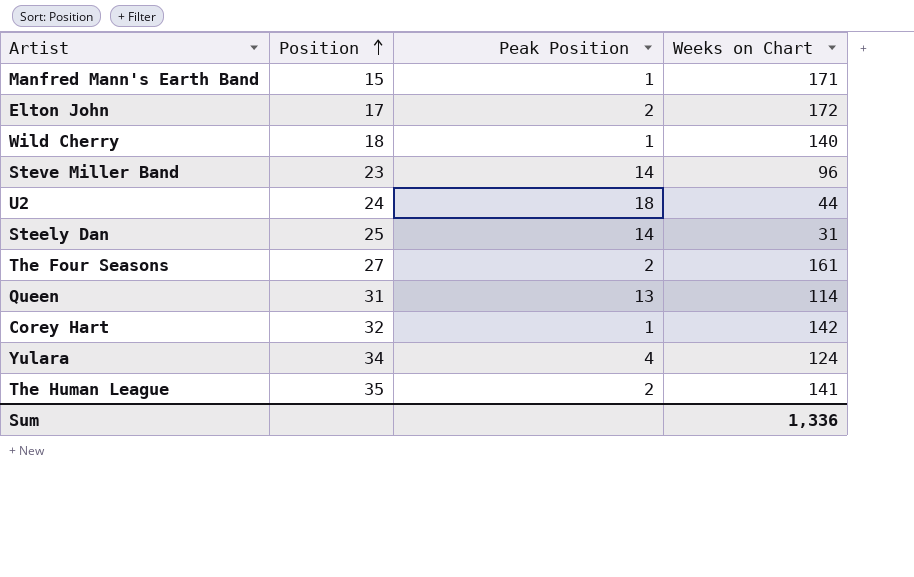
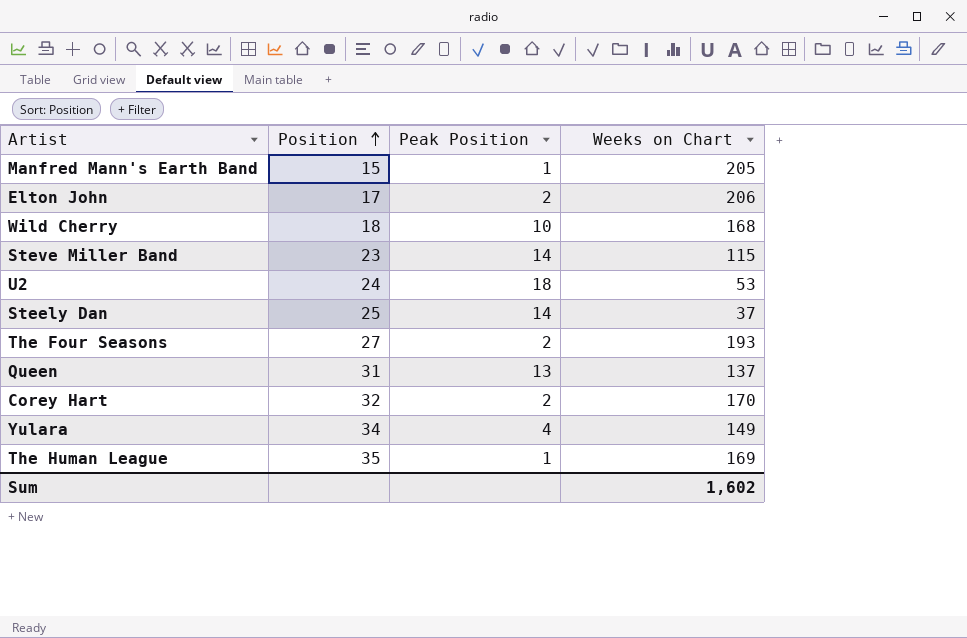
Manfred Mann's Earth Band | Weeks on Chart: 171 -> 205
Elton John | Weeks on Chart: 172 -> 206
Wild Cherry | Peak Position: 1 -> 10
Wild Cherry | Weeks on Chart: 140 -> 168
Steve Miller Band | Weeks on Chart: 96 -> 115
U2 | Weeks on Chart: 44 -> 53
Steely Dan | Weeks on Chart: 31 -> 37
The Four Seasons | Weeks on Chart: 161 -> 193
Queen | Weeks on Chart: 114 -> 137
Corey Hart | Peak Position: 1 -> 2
Corey Hart | Weeks on Chart: 142 -> 170
Yulara | Weeks on Chart: 124 -> 149
The Human League | Peak Position: 2 -> 1
The Human League | Weeks on Chart: 141 -> 169
Sum | Weeks on Chart: 1,336 -> 1,602

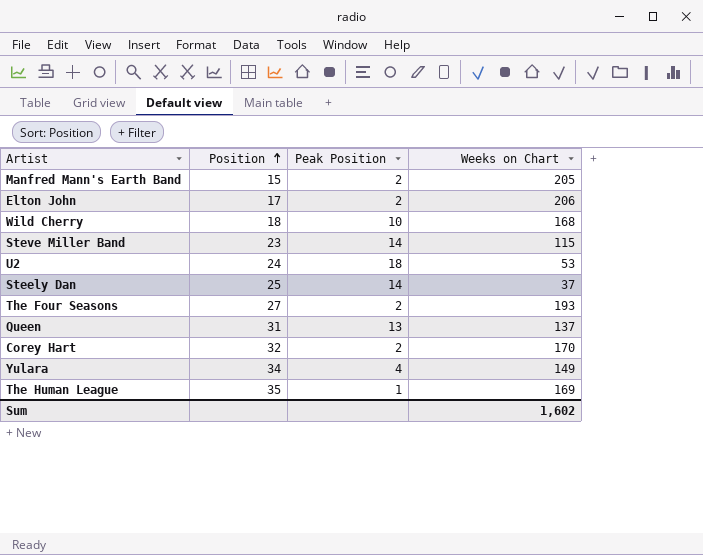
Manfred Mann's Earth Band | Peak Position: 1 -> 2

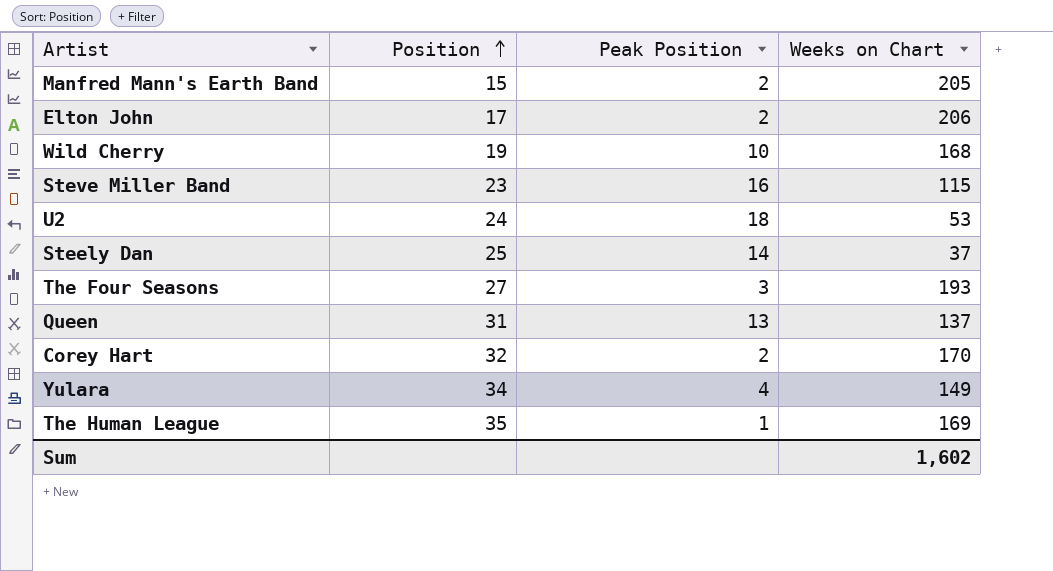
Wild Cherry | Position: 18 -> 19
Steve Miller Band | Peak Position: 14 -> 16
The Four Seasons | Peak Position: 2 -> 3

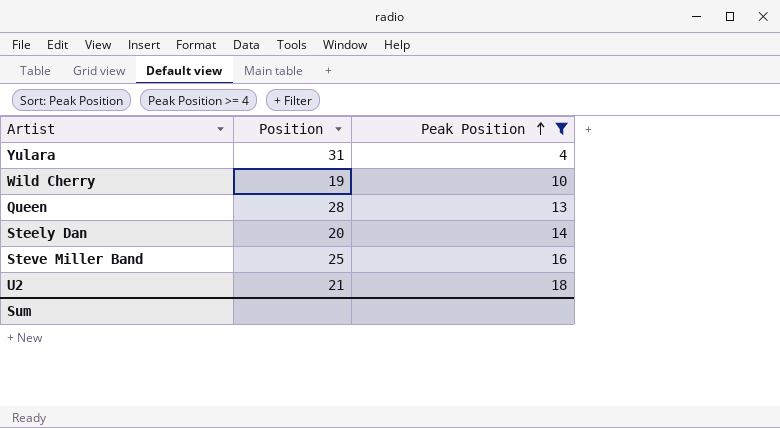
filter: none -> Peak Position >= 4
row order: Position ascending -> Peak Position ascending
column Weeks on Chart | position: 4 -> none
Yulara | Position: 34 -> 31
Queen | Position: 31 -> 28
Steely Dan | Position: 25 -> 20
Steve Miller Band | Position: 23 -> 25
U2 | Position: 24 -> 21

